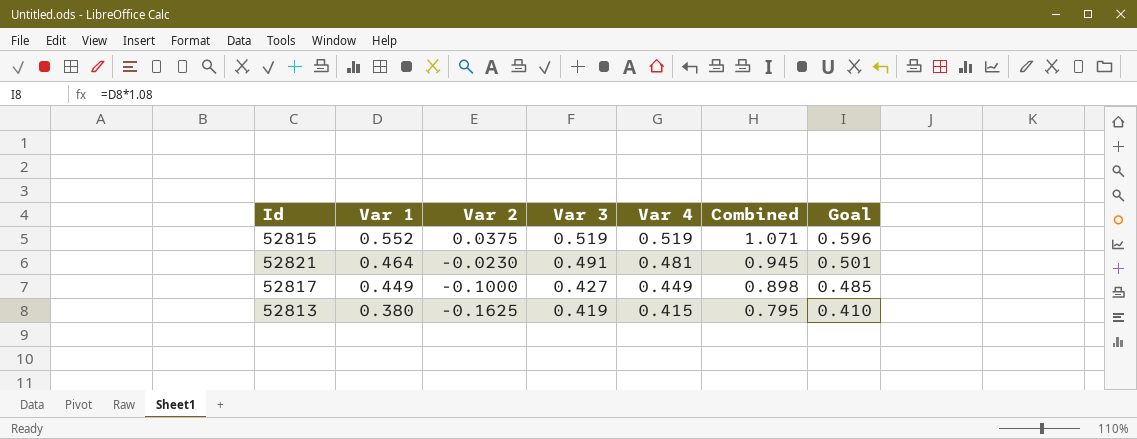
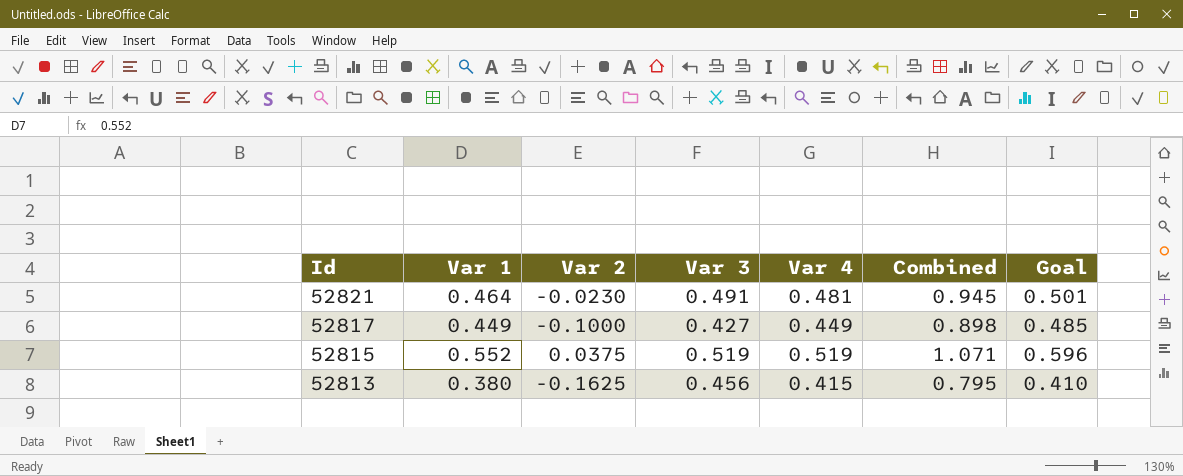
row order: Var 1 descending -> Id descending
52813 | Var 3: 0.419 -> 0.456

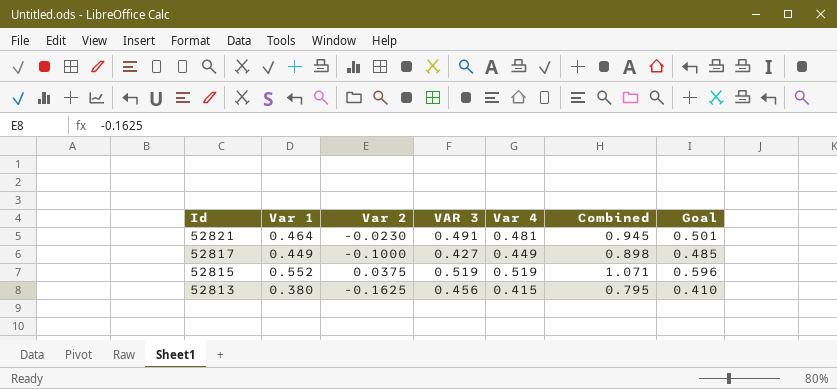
column name: Var 3 -> VAR 3

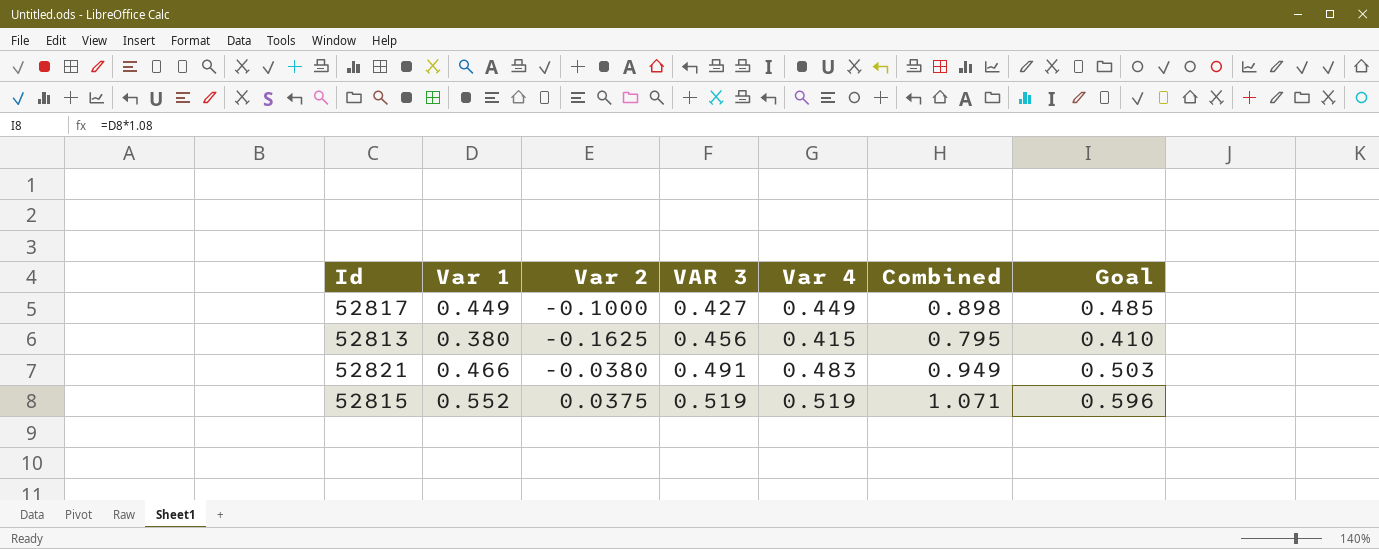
row order: Id descending -> VAR 3 ascending
52821 | Var 1: 0.464 -> 0.466
52821 | Var 2: -0.0230 -> -0.0380
52821 | Var 4: 0.481 -> 0.483
52821 | Combined: 0.945 -> 0.949
52821 | Goal: 0.501 -> 0.503

